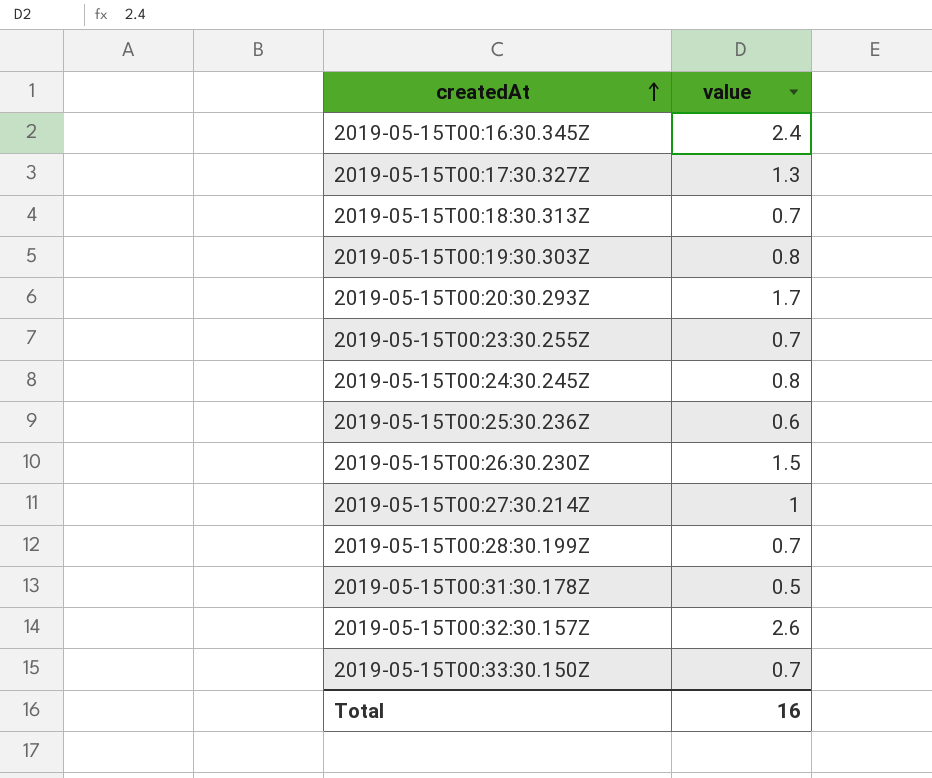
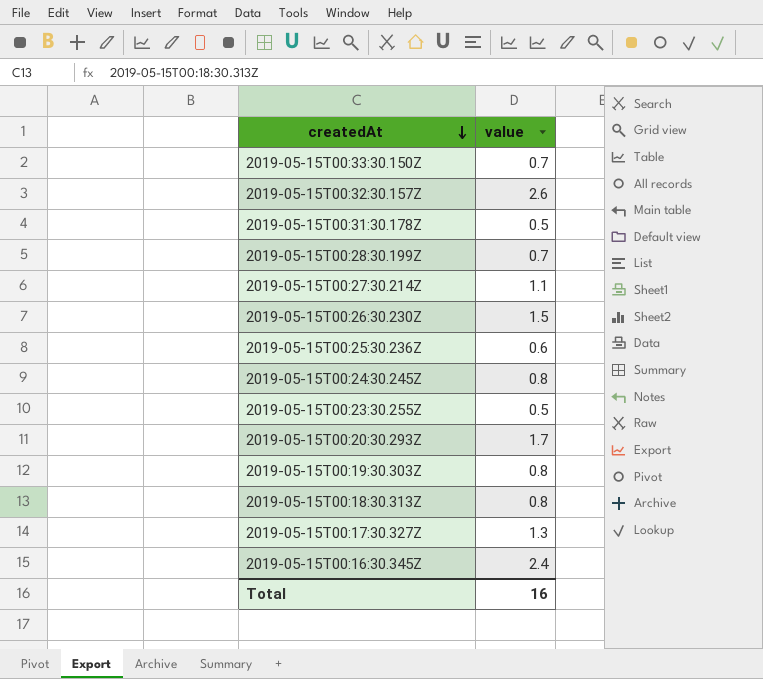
row order: createdAt ascending -> createdAt descending
2019-05-15T00:27:30.214Z | value: 1 -> 1.1
2019-05-15T00:23:30.255Z | value: 0.7 -> 0.5
2019-05-15T00:18:30.313Z | value: 0.7 -> 0.8

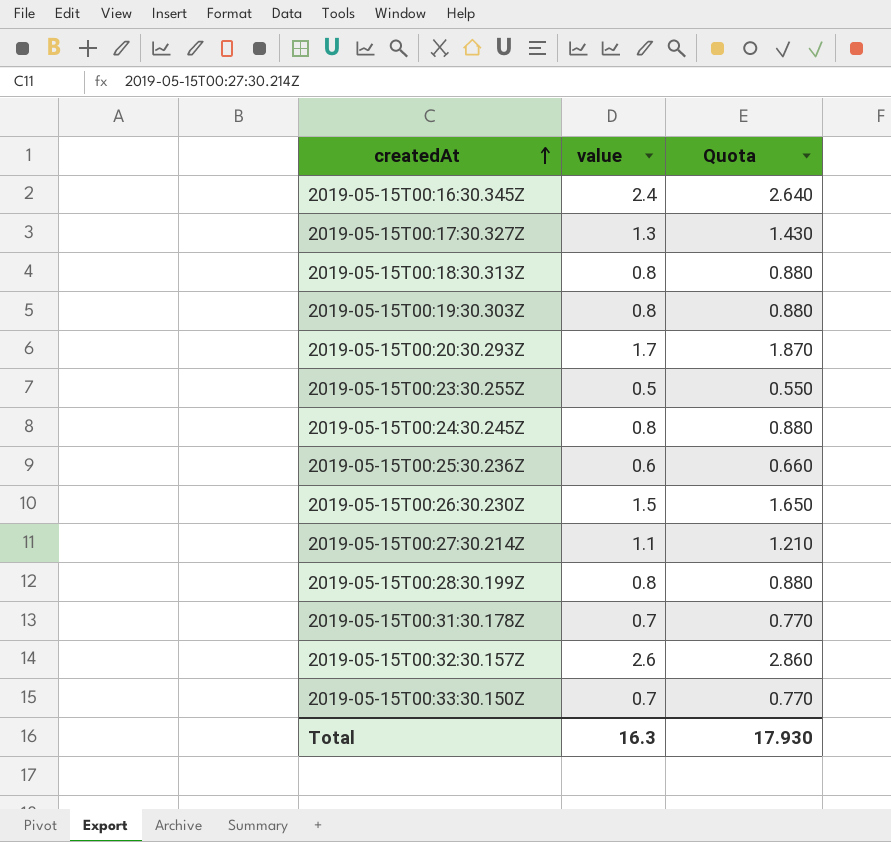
row order: createdAt descending -> createdAt ascending
column Quota | formula: none -> [value] * 1.1
2019-05-15T00:28:30.199Z | value: 0.7 -> 0.8
2019-05-15T00:31:30.178Z | value: 0.5 -> 0.7
Total | value: 16 -> 16.3

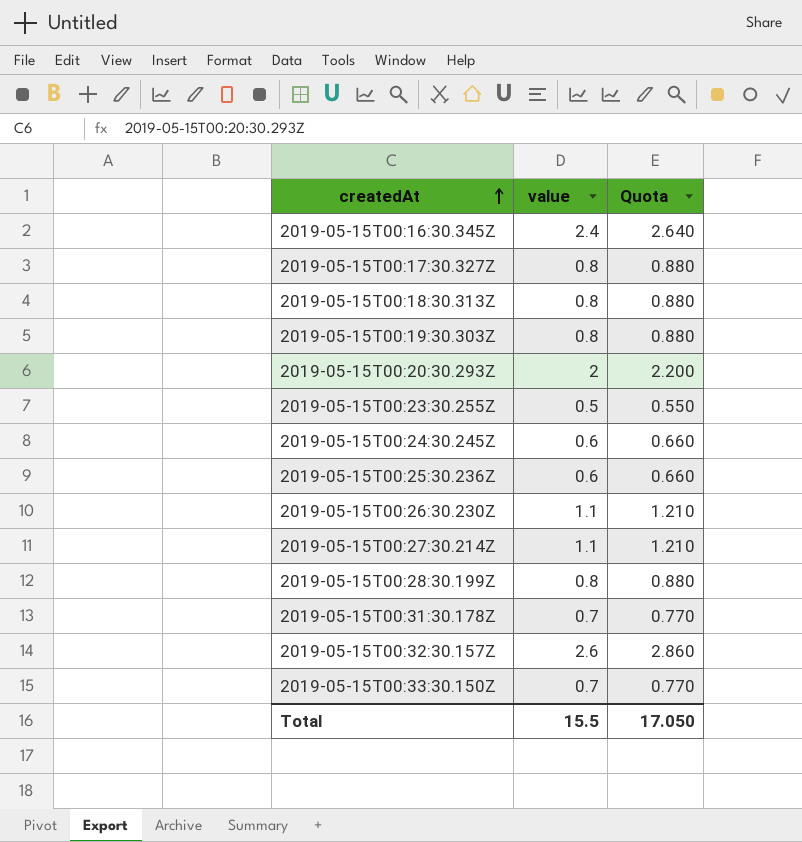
2019-05-15T00:17:30.327Z | value: 1.3 -> 0.8
2019-05-15T00:17:30.327Z | Quota: 1.430 -> 0.880
2019-05-15T00:20:30.293Z | value: 1.7 -> 2
2019-05-15T00:20:30.293Z | Quota: 1.870 -> 2.200
2019-05-15T00:24:30.245Z | value: 0.8 -> 0.6
2019-05-15T00:24:30.245Z | Quota: 0.880 -> 0.660
2019-05-15T00:26:30.230Z | value: 1.5 -> 1.1
2019-05-15T00:26:30.230Z | Quota: 1.650 -> 1.210
Total | value: 16.3 -> 15.5
Total | Quota: 17.930 -> 17.050

